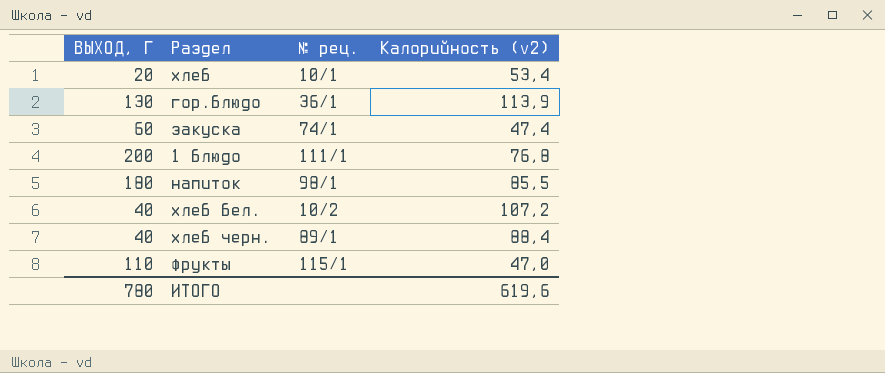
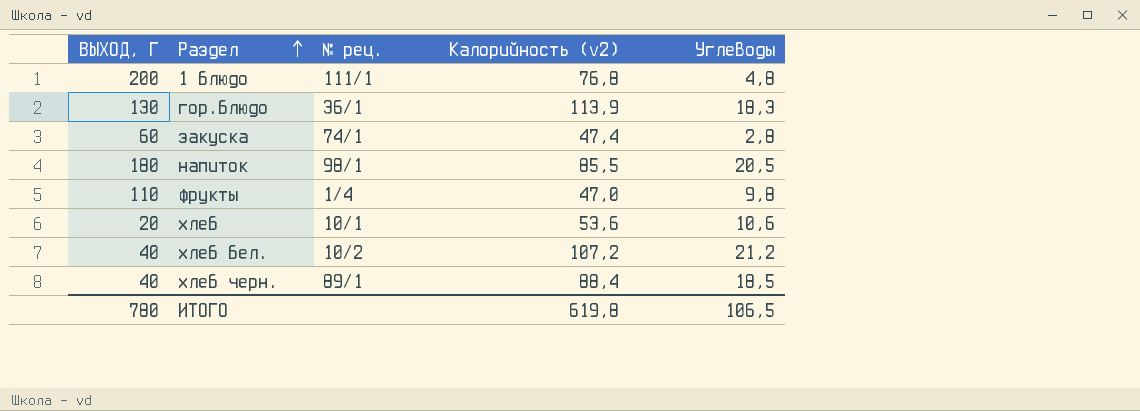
row order: none -> Раздел ascending
column Углеводы | position: none -> 5
фрукты | № рец.: 115/1 -> 1/4
хлеб | Калорийность (v2): 53,4 -> 53,6
ИТОГО | Калорийность (v2): 619,6 -> 619,8

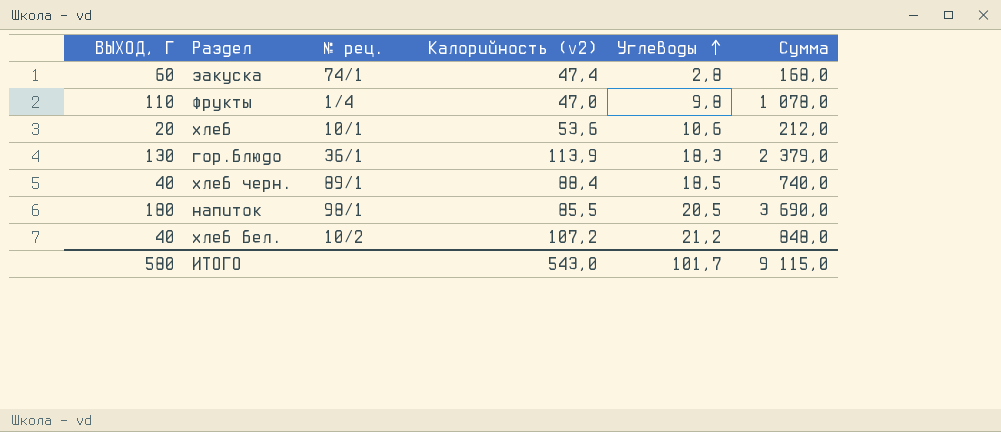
row order: Раздел ascending -> Углеводы ascending
column Сумма | formula: none -> [ВЫХОД, Г] * [Углеводы]
row 1 блюдо: 200 | 111/1 | 76,8 | 4,8 -> none
ИТОГО | ВЫХОД, Г: 780 -> 580
ИТОГО | Калорийность (v2): 619,8 -> 543,0
ИТОГО | Углеводы: 106,5 -> 101,7

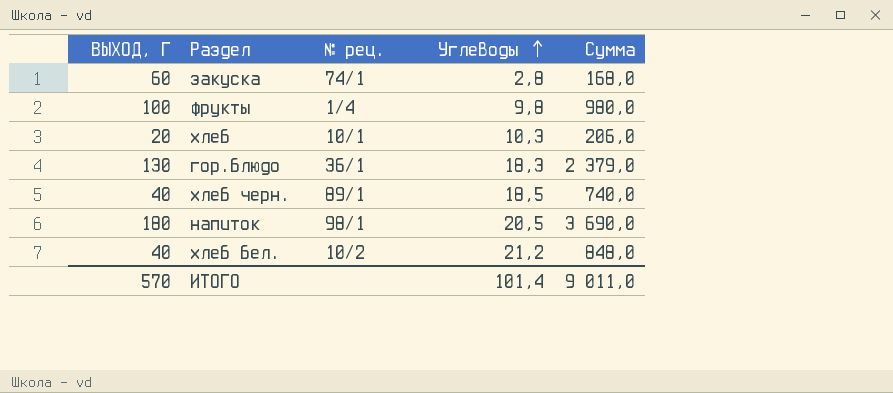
column Калорийность (v2) | position: 4 -> none
фрукты | ВЫХОД, Г: 110 -> 100
фрукты | Сумма: 1 078,0 -> 980,0
хлеб | Углеводы: 10,6 -> 10,3
хлеб | Сумма: 212,0 -> 206,0
ИТОГО | ВЫХОД, Г: 580 -> 570
ИТОГО | Углеводы: 101,7 -> 101,4
ИТОГО | Сумма: 9 115,0 -> 9 011,0

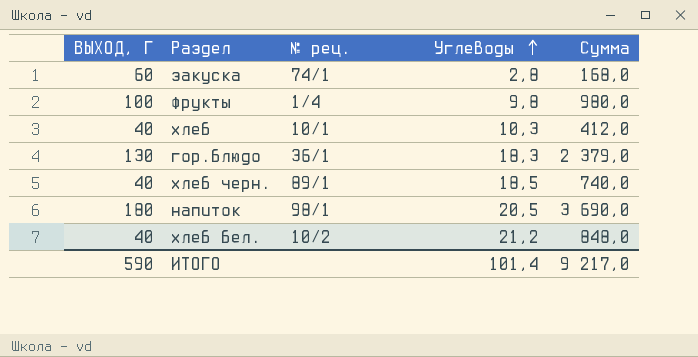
хлеб | ВЫХОД, Г: 20 -> 40
хлеб | Сумма: 206,0 -> 412,0
ИТОГО | ВЫХОД, Г: 570 -> 590
ИТОГО | Сумма: 9 011,0 -> 9 217,0

